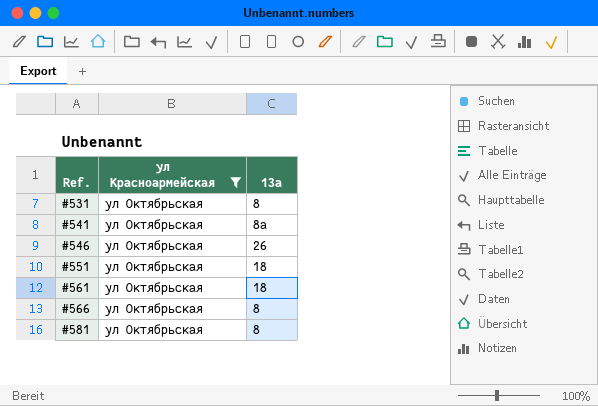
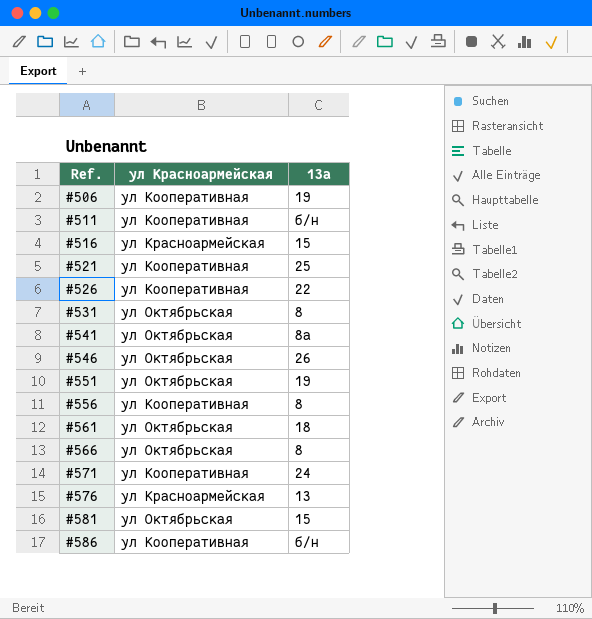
filter: ул Красноармейская = ул Октябрьская -> none
#551 | 13а: 18 -> 19
#581 | 13а: 8 -> 15

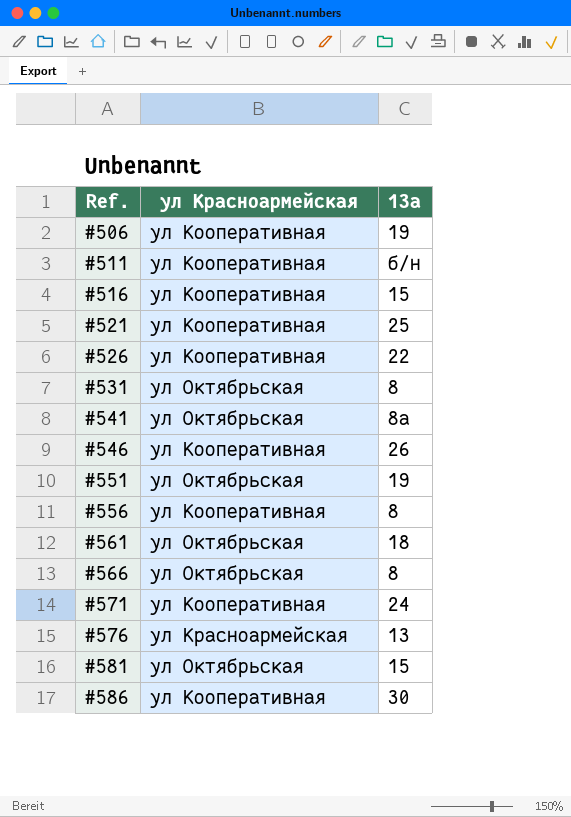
#516 | ул Красноармейская: ул Красноармейская -> ул Кооперативная
#546 | ул Красноармейская: ул Октябрьская -> ул Кооперативная
#586 | 13а: б/н -> 30

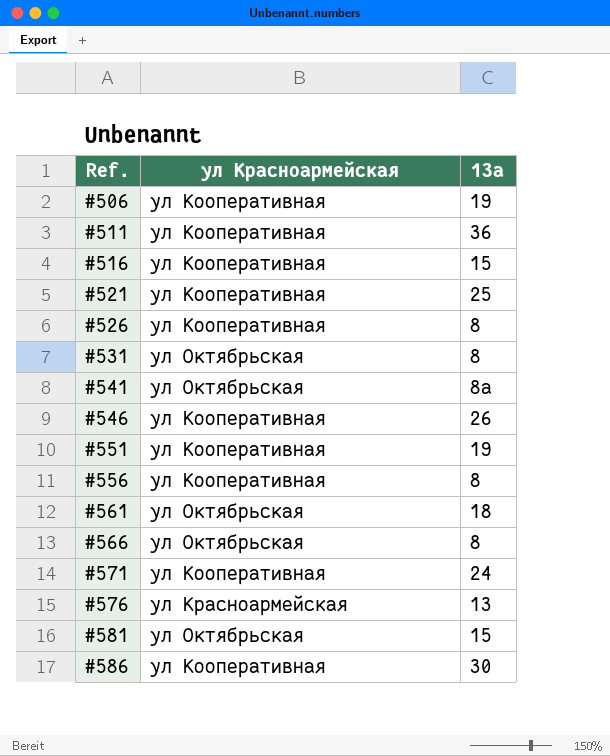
#511 | 13а: б/н -> 36
#526 | 13а: 22 -> 8
#551 | ул Красноармейская: ул Октябрьская -> ул Кооперативная

